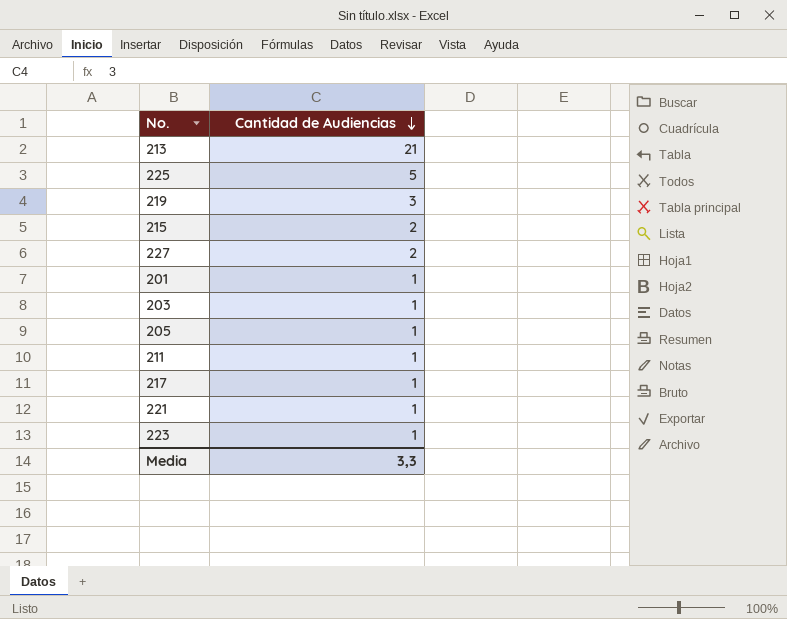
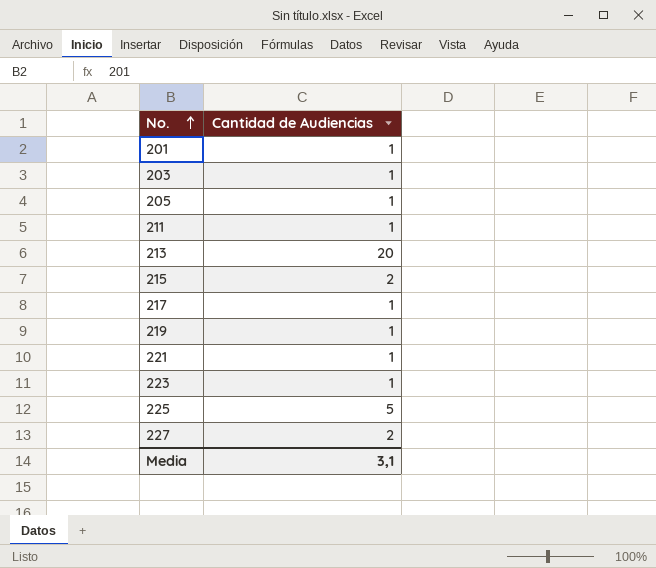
row order: Cantidad de Audiencias descending -> No. ascending
213 | Cantidad de Audiencias: 21 -> 20
219 | Cantidad de Audiencias: 3 -> 1
Media | Cantidad de Audiencias: 3,3 -> 3,1

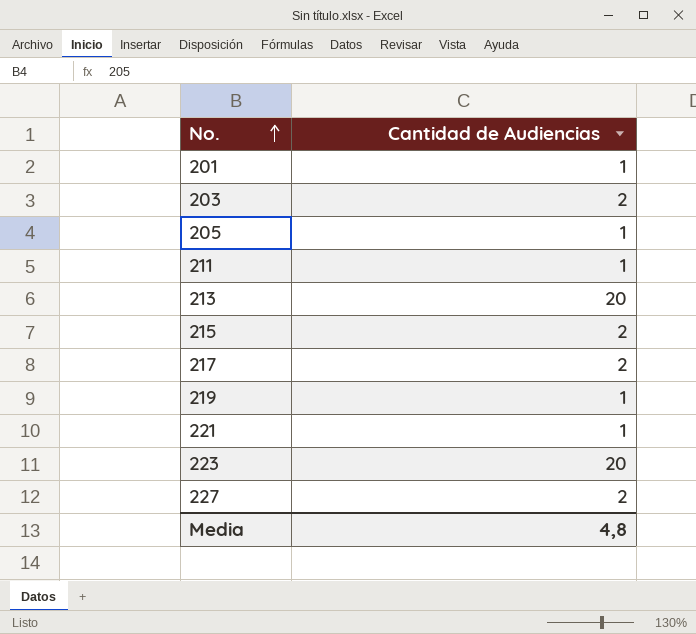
row 225: 5 -> none
203 | Cantidad de Audiencias: 1 -> 2
217 | Cantidad de Audiencias: 1 -> 2
223 | Cantidad de Audiencias: 1 -> 20
Media | Cantidad de Audiencias: 3,1 -> 4,8

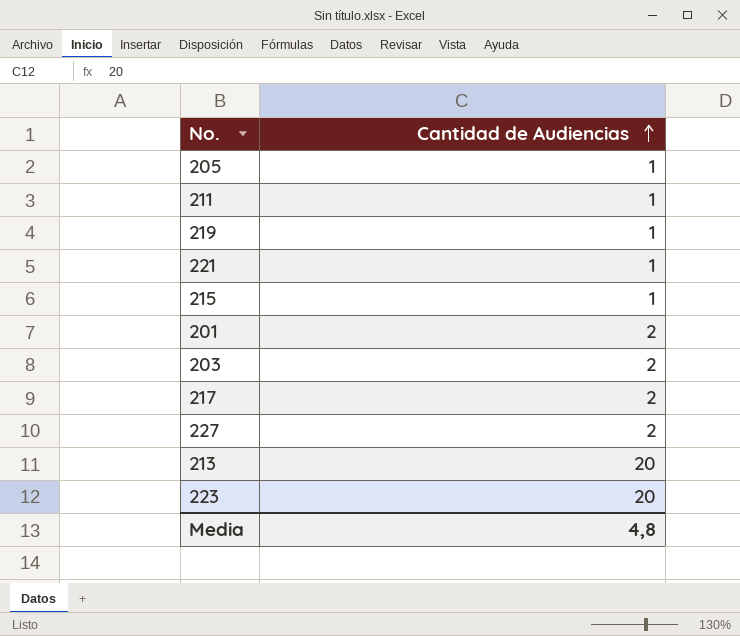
row order: No. ascending -> Cantidad de Audiencias ascending
215 | Cantidad de Audiencias: 2 -> 1
201 | Cantidad de Audiencias: 1 -> 2

